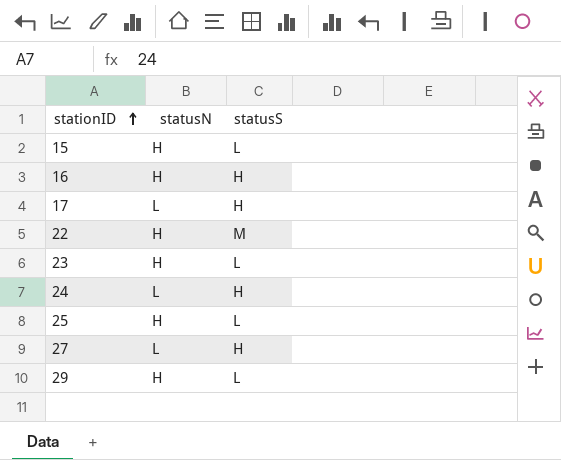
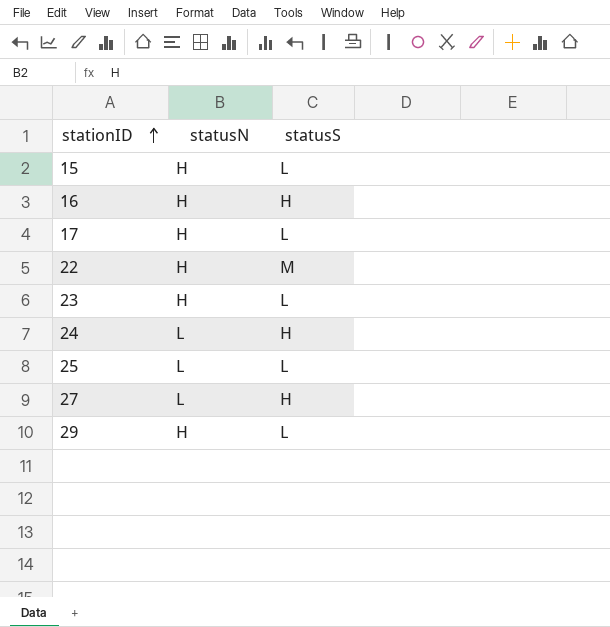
17 | statusN: L -> H
17 | statusS: H -> L
25 | statusN: H -> L

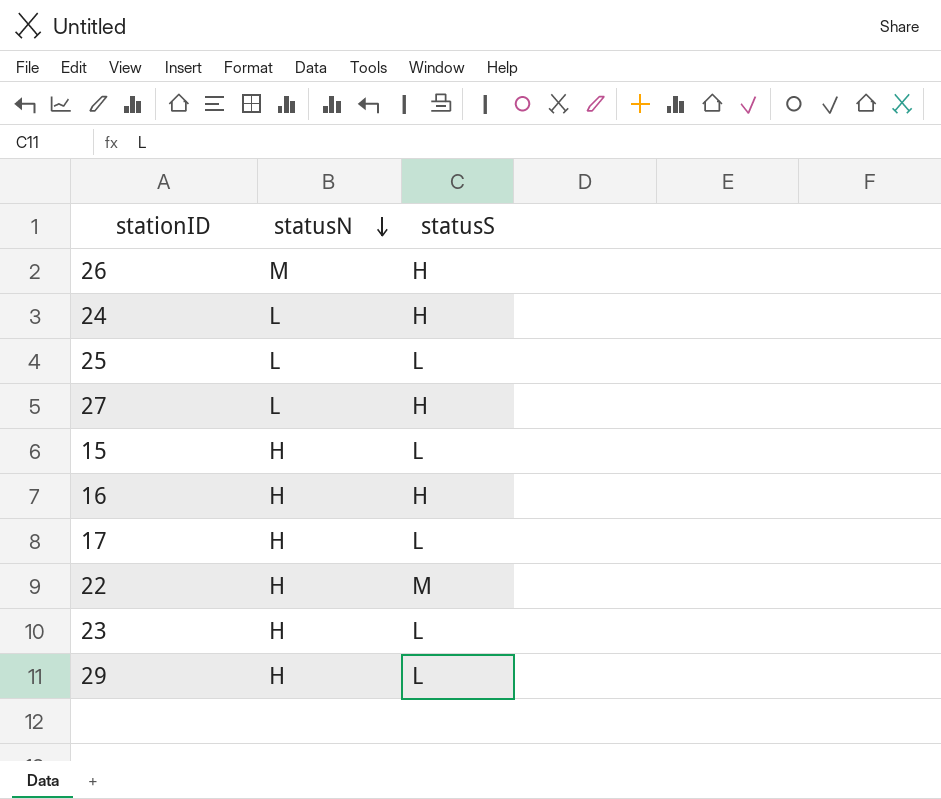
row order: stationID ascending -> statusN descending
row 26: none -> M | H

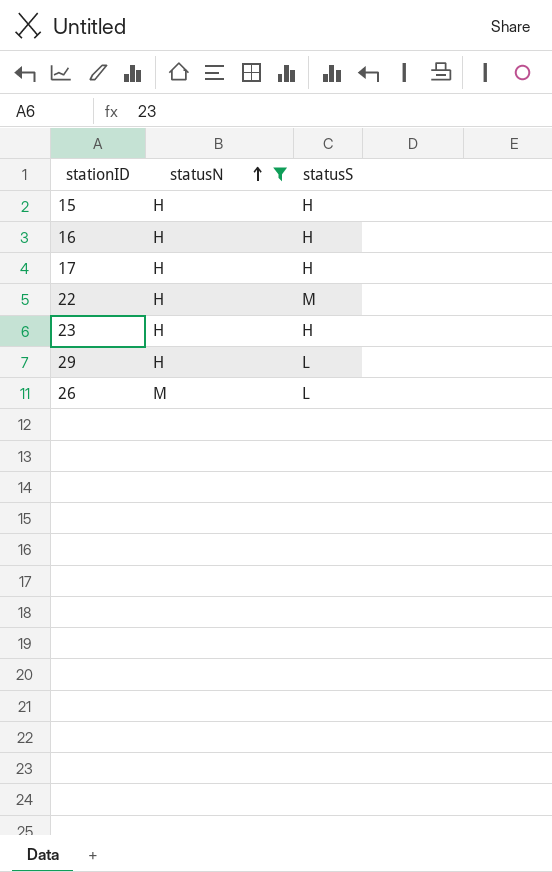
filter: none -> statusN != L
row order: statusN descending -> statusN ascending
15 | statusS: L -> H
17 | statusS: L -> H
23 | statusS: L -> H
26 | statusS: H -> L

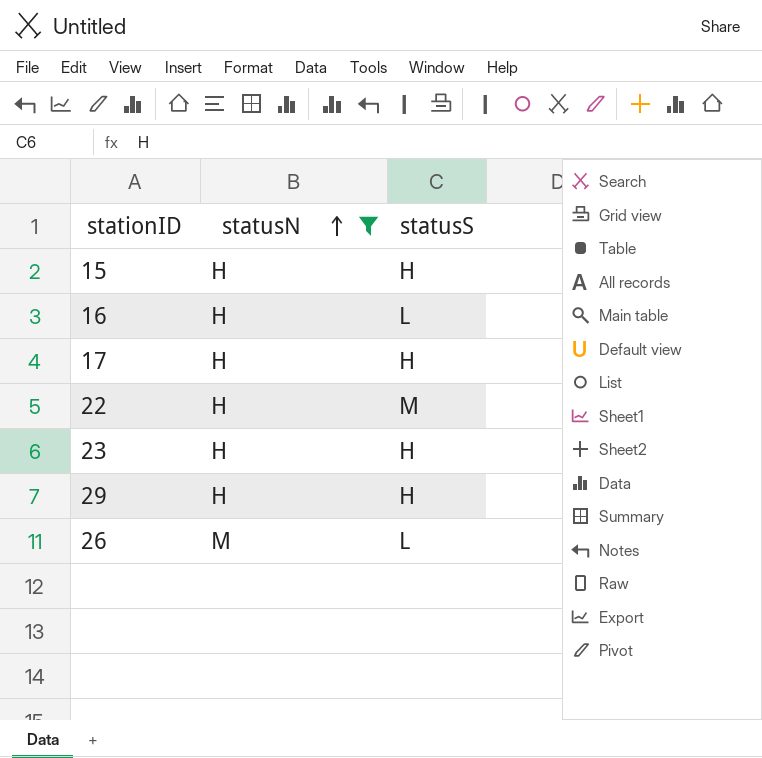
16 | statusS: H -> L
29 | statusS: L -> H

